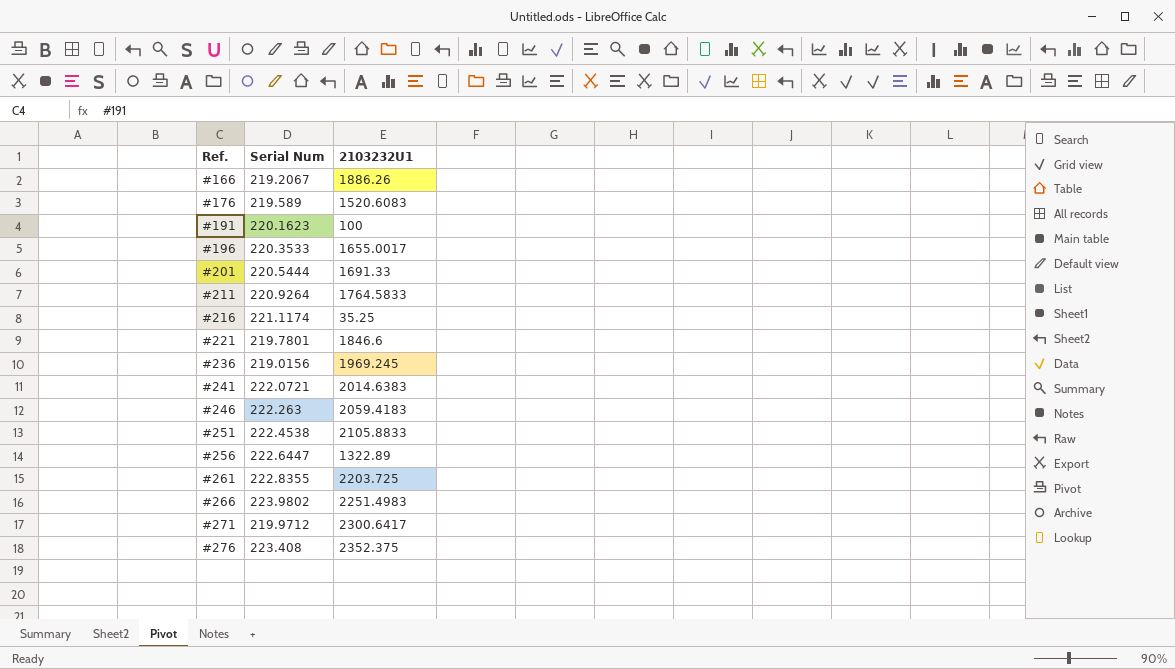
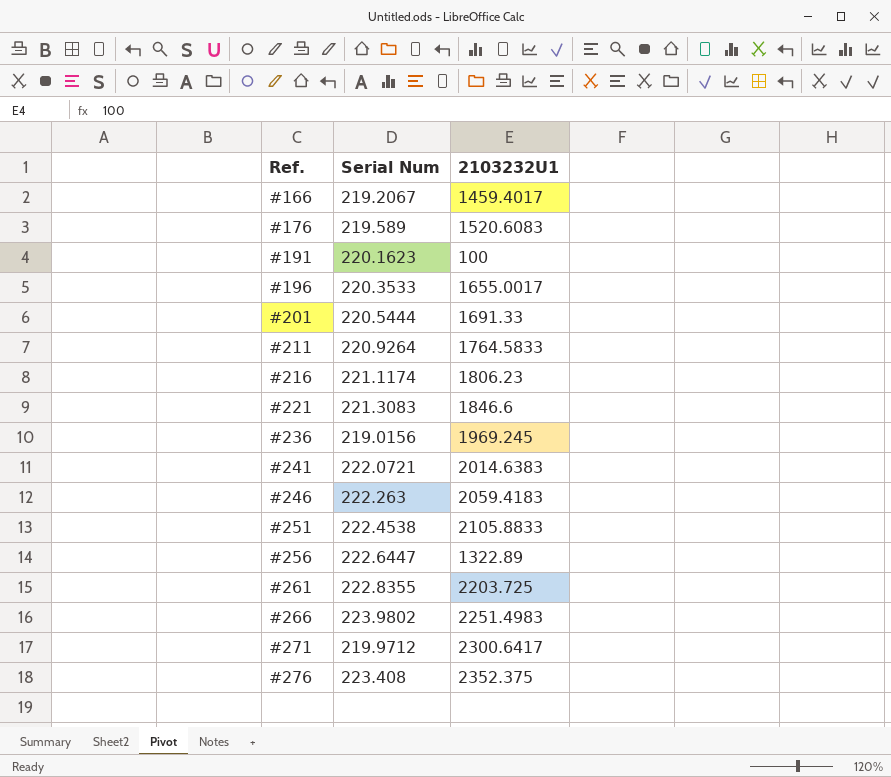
#166 | 2103232U1: 1886.26 -> 1459.4017
#216 | 2103232U1: 35.25 -> 1806.23
#221 | Serial Num: 219.7801 -> 221.3083

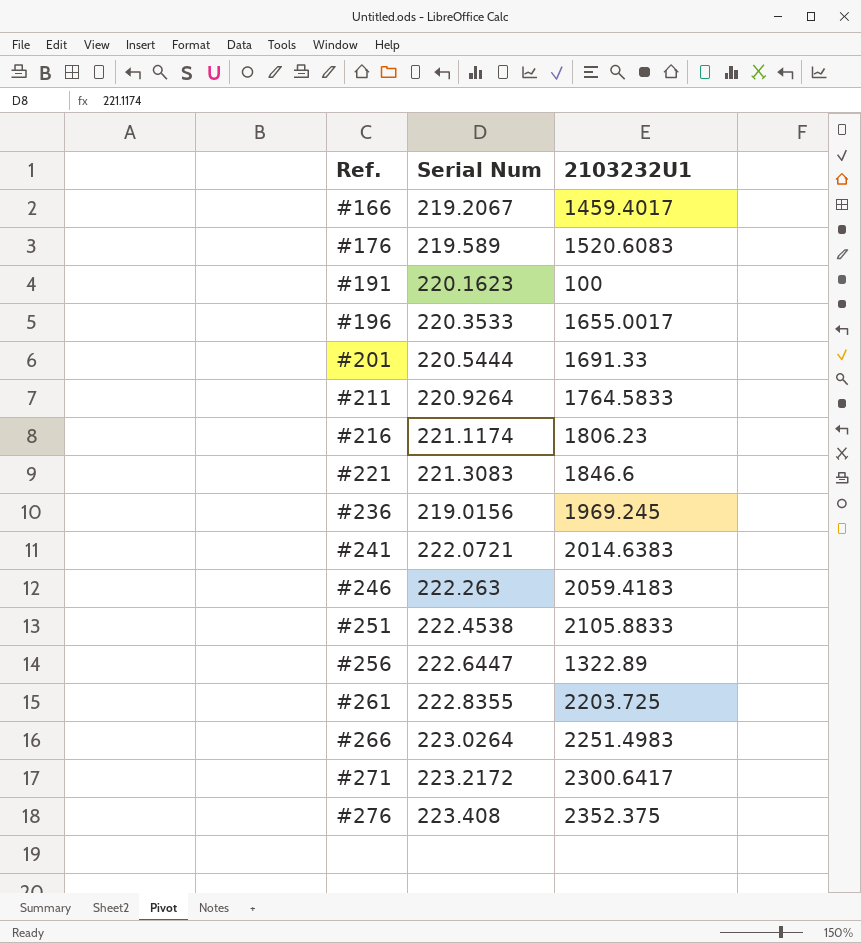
#266 | Serial Num: 223.9802 -> 223.0264
#271 | Serial Num: 219.9712 -> 223.2172

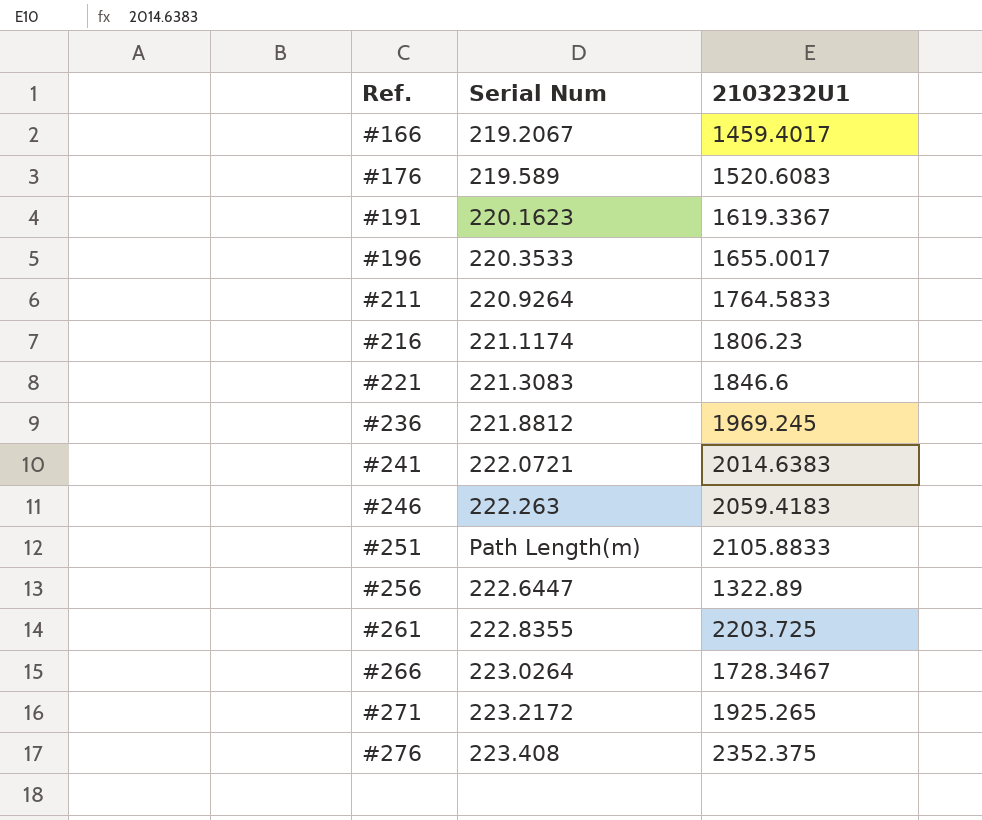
row #201: 220.5444 | 1691.33 -> none
#191 | 2103232U1: 100 -> 1619.3367
#236 | Serial Num: 219.0156 -> 221.8812
#251 | Serial Num: 222.4538 -> Path Length(m)
#266 | 2103232U1: 2251.4983 -> 1728.3467
#271 | 2103232U1: 2300.6417 -> 1925.265

